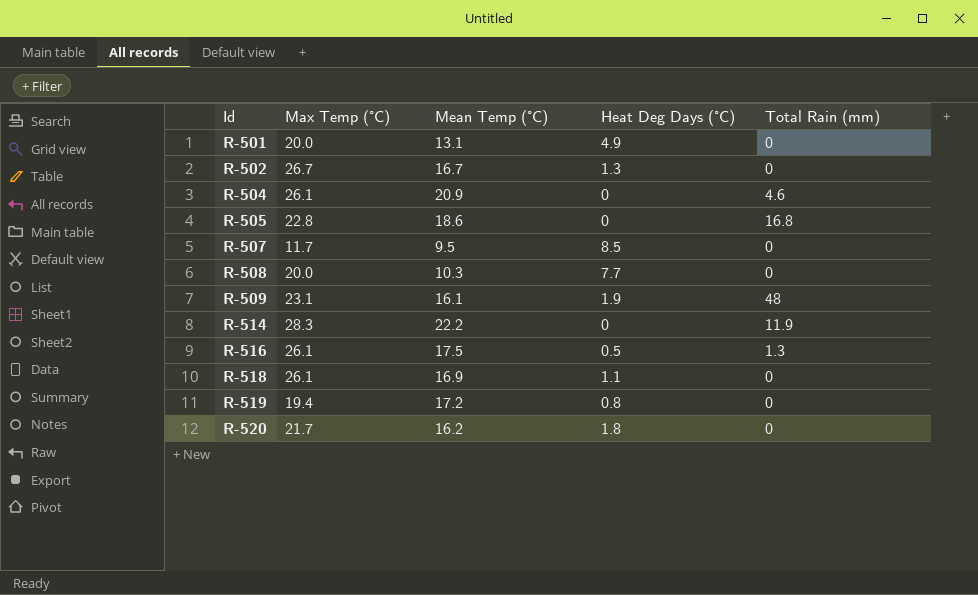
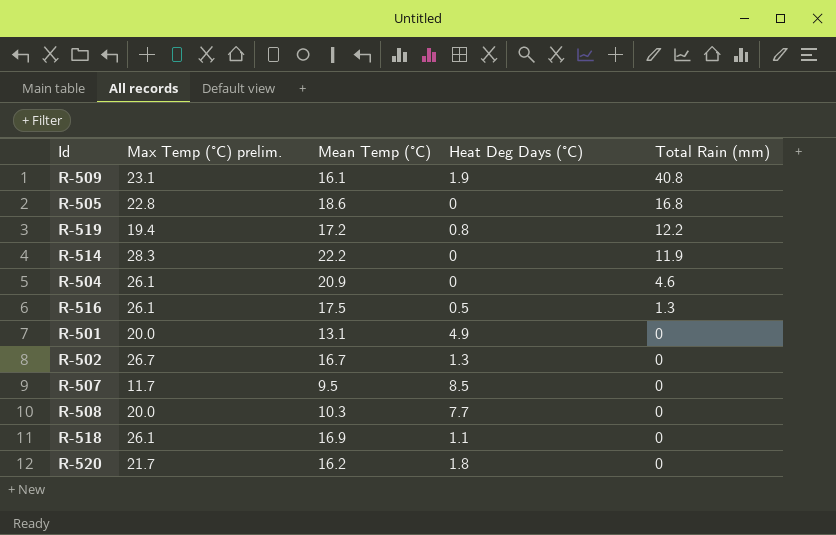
row order: Id ascending -> Total Rain (mm) descending
column name: Max Temp (°C) -> Max Temp (°C) prelim.
R-509 | Total Rain (mm): 48 -> 40.8
R-519 | Total Rain (mm): 0 -> 12.2

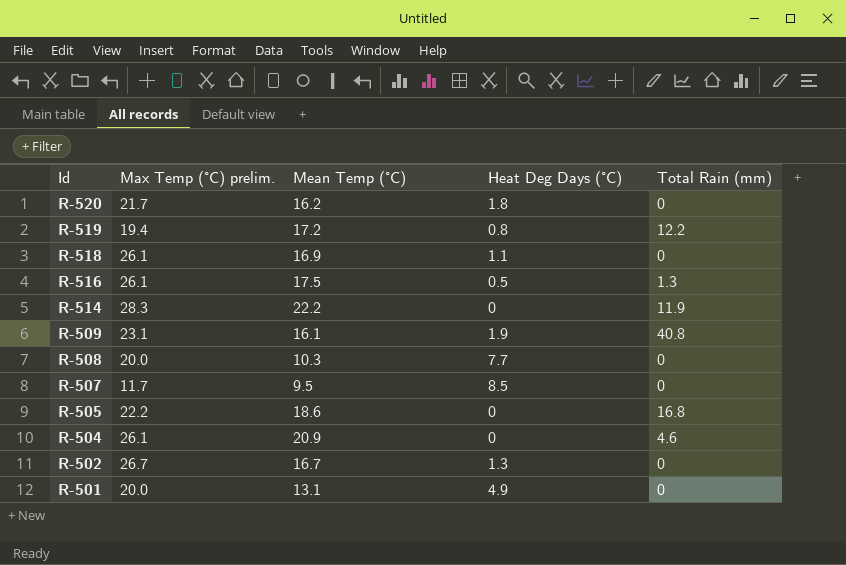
row order: Total Rain (mm) descending -> Id descending
R-505 | Max Temp (°C) prelim.: 22.8 -> 22.2

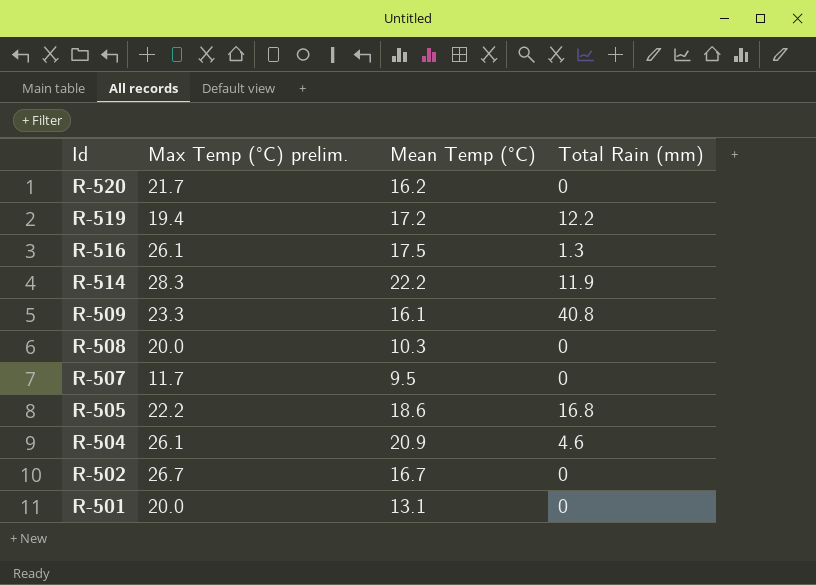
column Heat Deg Days (°C) | position: 4 -> none
row R-518: 26.1 | 16.9 | 1.1 | 0 -> none
R-509 | Max Temp (°C) prelim.: 23.1 -> 23.3

